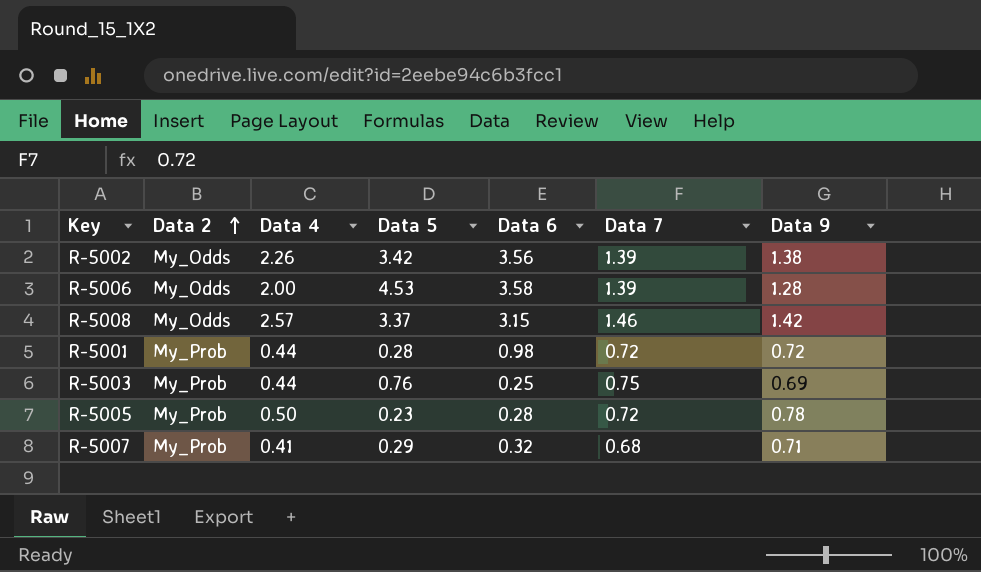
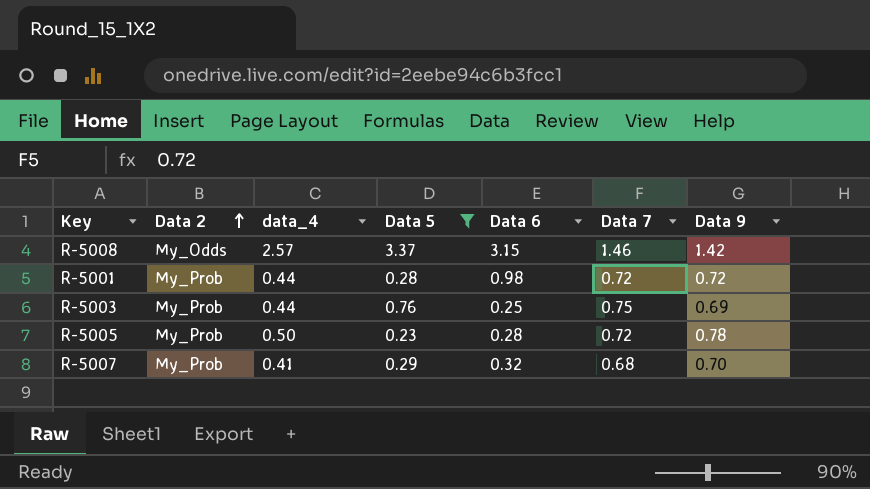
filter: none -> Data 5 <= 3.37
column name: Data 4 -> data_4
R-5007 | Data 9: 0.71 -> 0.70

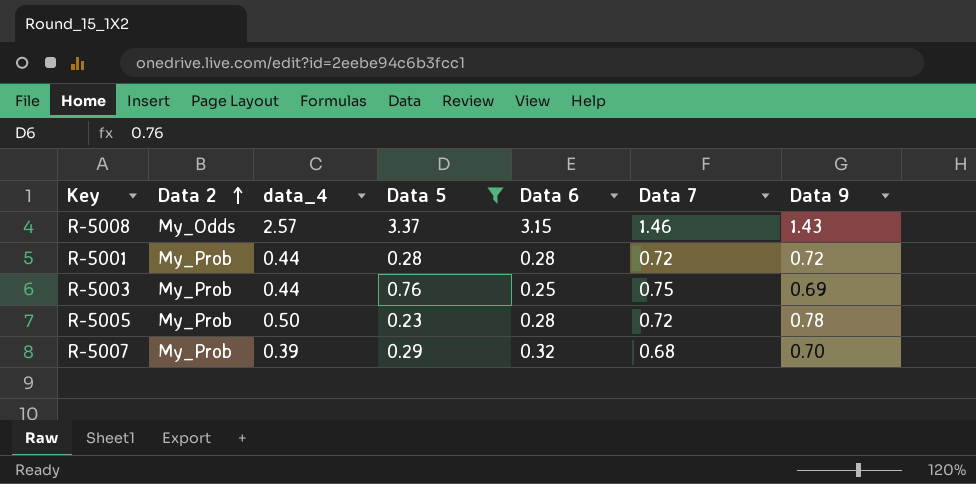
R-5008 | Data 9: 1.42 -> 1.43
R-5001 | Data 6: 0.98 -> 0.28
R-5007 | data_4: 0.41 -> 0.39

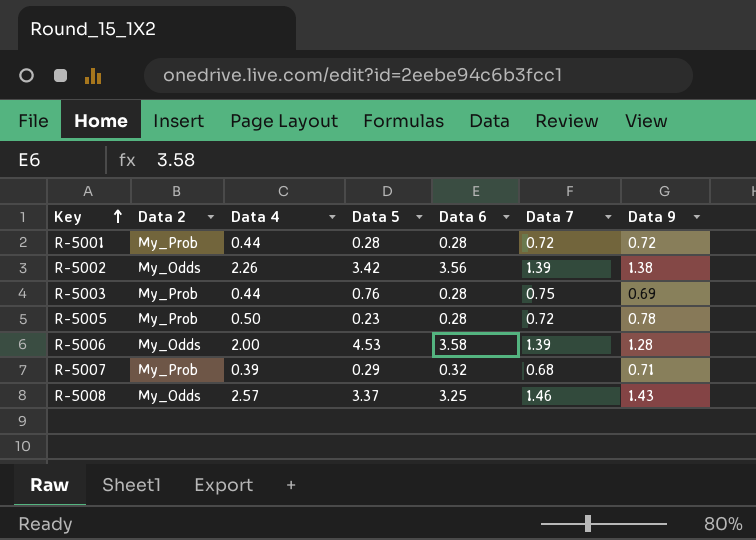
filter: Data 5 <= 3.37 -> none
row order: Data 2 ascending -> Key ascending
column name: data_4 -> Data 4
R-5003 | Data 6: 0.25 -> 0.28
R-5007 | Data 9: 0.70 -> 0.71
R-5008 | Data 6: 3.15 -> 3.25

